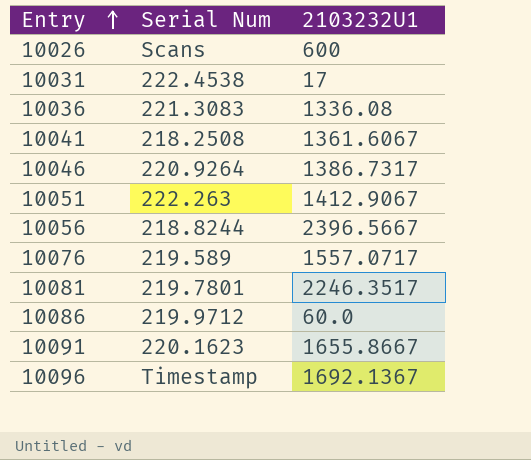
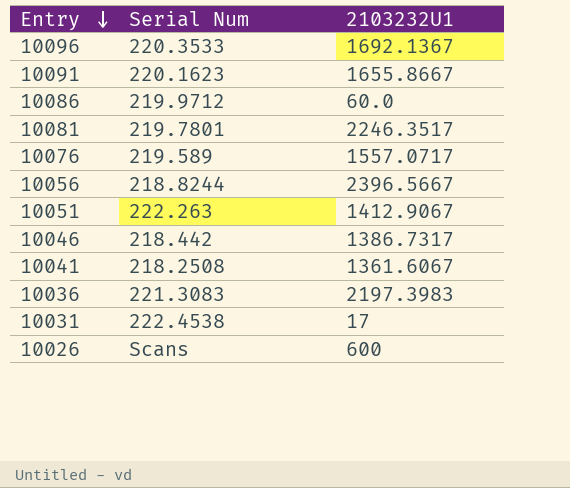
row order: Entry ascending -> Entry descending
10096 | Serial Num: Timestamp -> 220.3533
10046 | Serial Num: 220.9264 -> 218.442
10036 | 2103232U1: 1336.08 -> 2197.3983

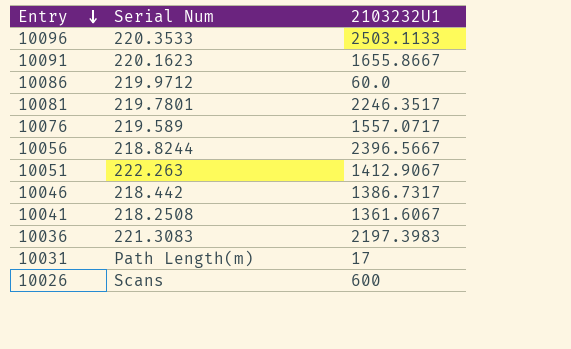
10096 | 2103232U1: 1692.1367 -> 2503.1133
10031 | Serial Num: 222.4538 -> Path Length(m)

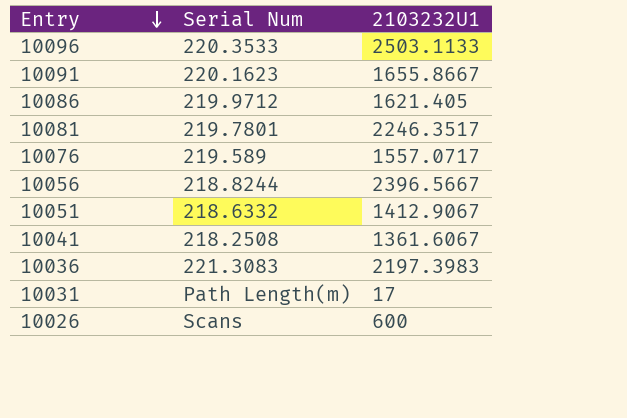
row 10046: 218.442 | 1386.7317 -> none
10086 | 2103232U1: 60.0 -> 1621.405
10051 | Serial Num: 222.263 -> 218.6332

